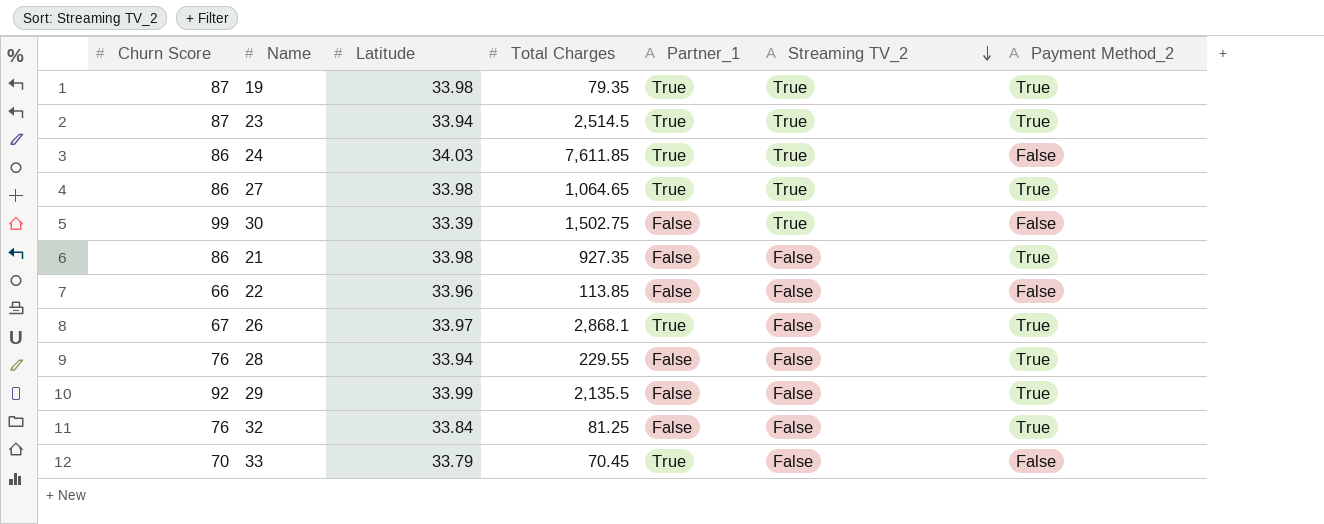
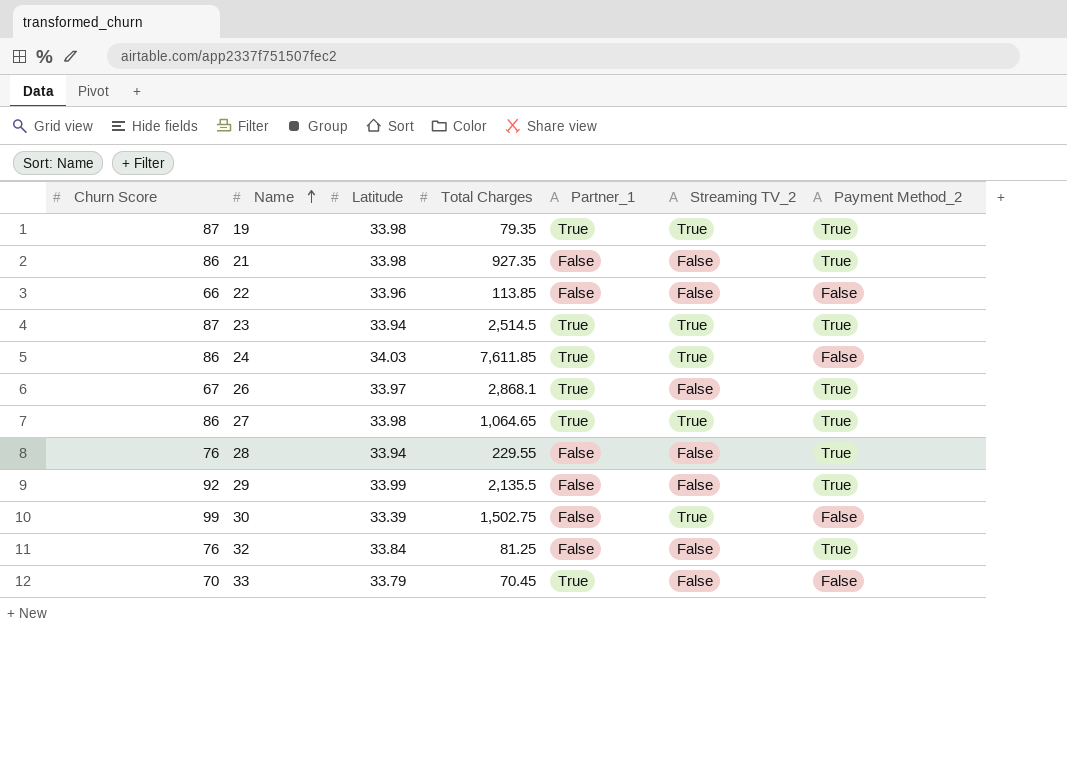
row order: Streaming TV_2 descending -> Name ascending

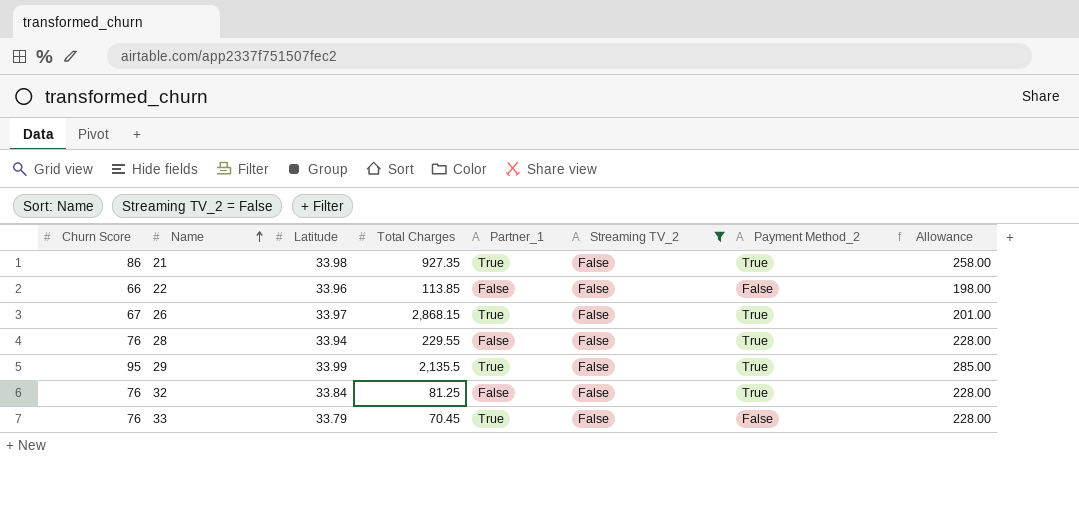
filter: none -> Streaming TV_2 = False
column Allowance | formula: none -> [Churn Score] * 3
21 | Partner_1: False -> True
26 | Total Charges: 2,868.1 -> 2,868.15
29 | Churn Score: 92 -> 95
29 | Partner_1: False -> True
33 | Churn Score: 70 -> 76

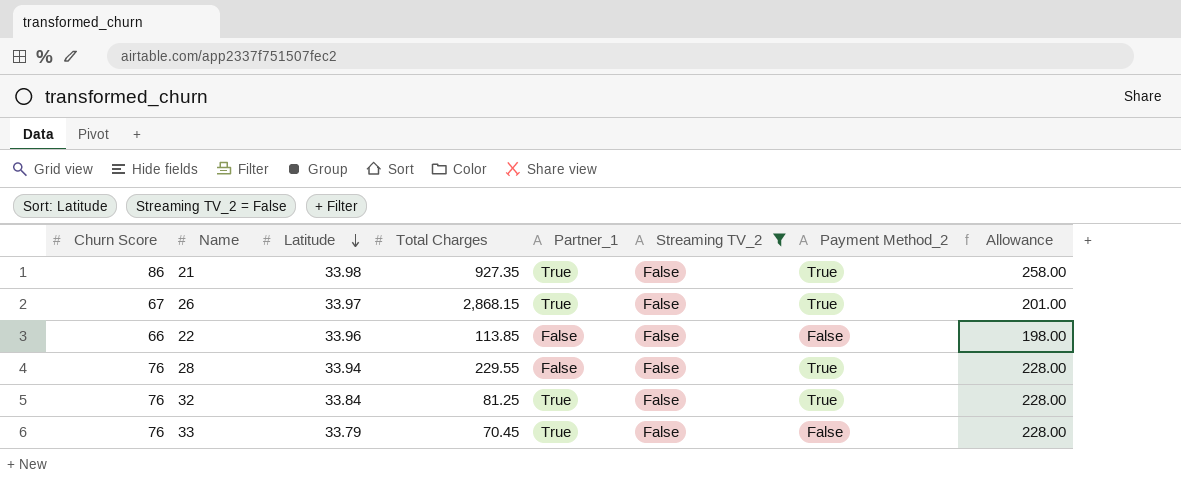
row order: Name ascending -> Latitude descending
row 29: 95 | 33.99 | 2,135.5 | True | False | True | 285.00 -> none
32 | Partner_1: False -> True

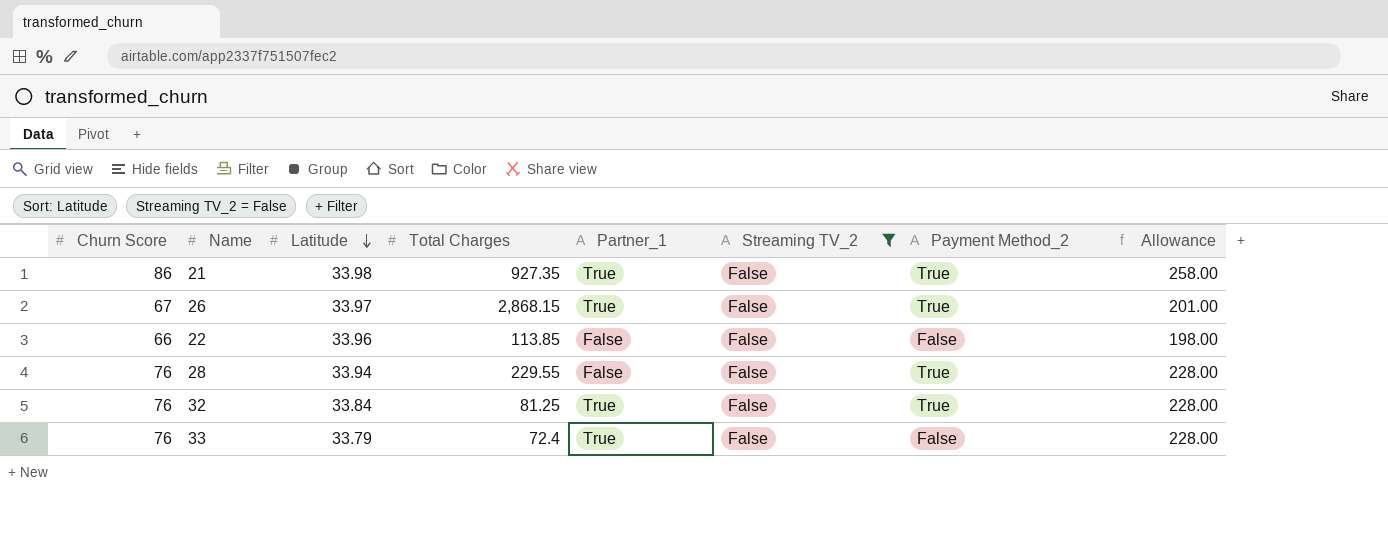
33 | Total Charges: 70.45 -> 72.4

